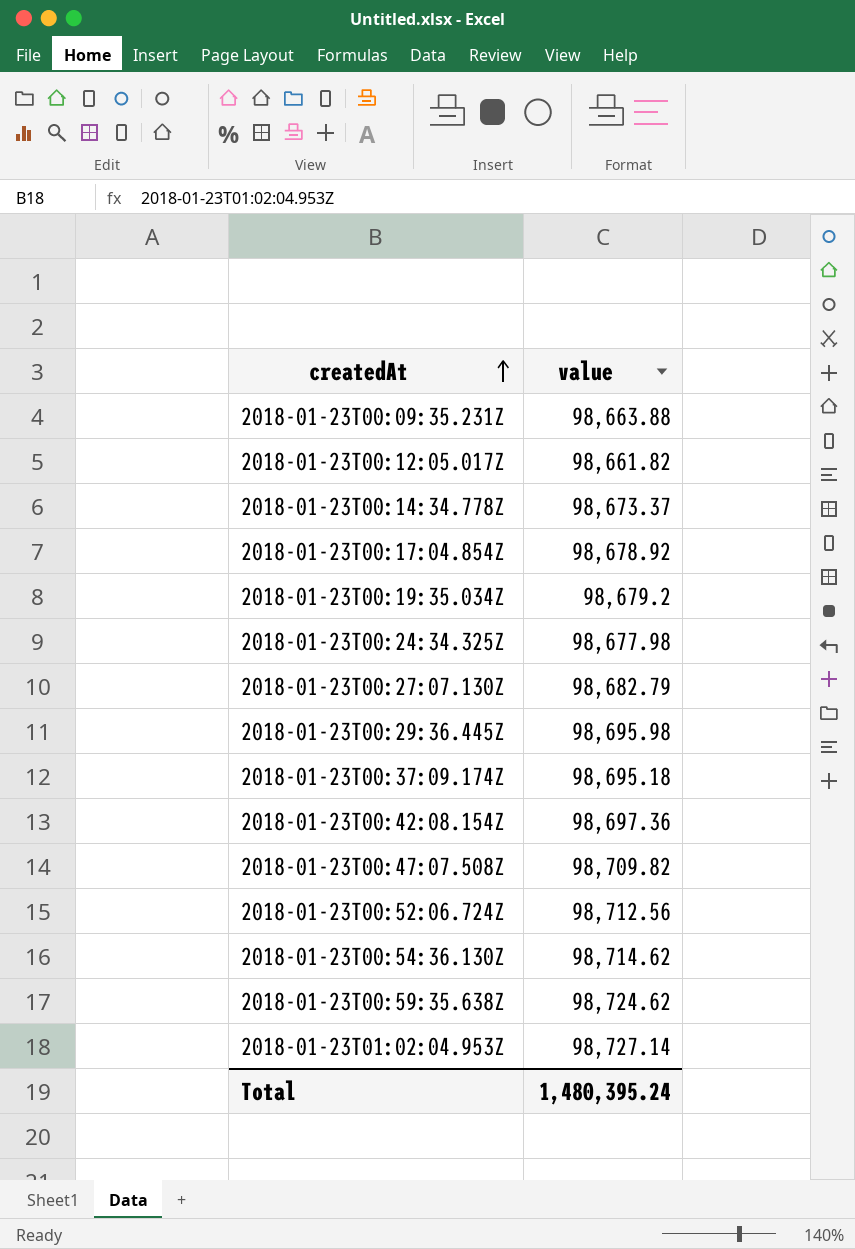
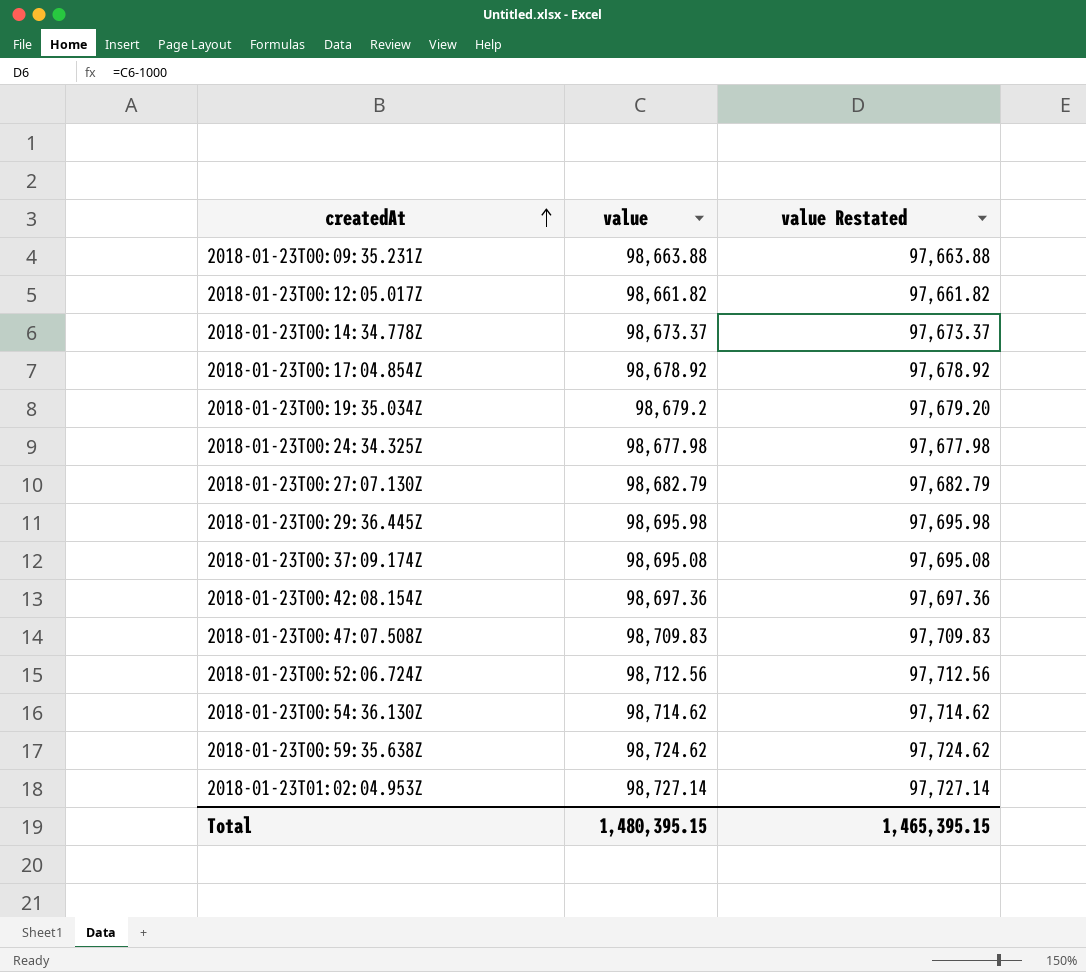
column value Restated | formula: none -> [value] - 1000
2018-01-23T00:37:09.174Z | value: 98,695.18 -> 98,695.08
2018-01-23T00:47:07.508Z | value: 98,709.82 -> 98,709.83
Total | value: 1,480,395.24 -> 1,480,395.15

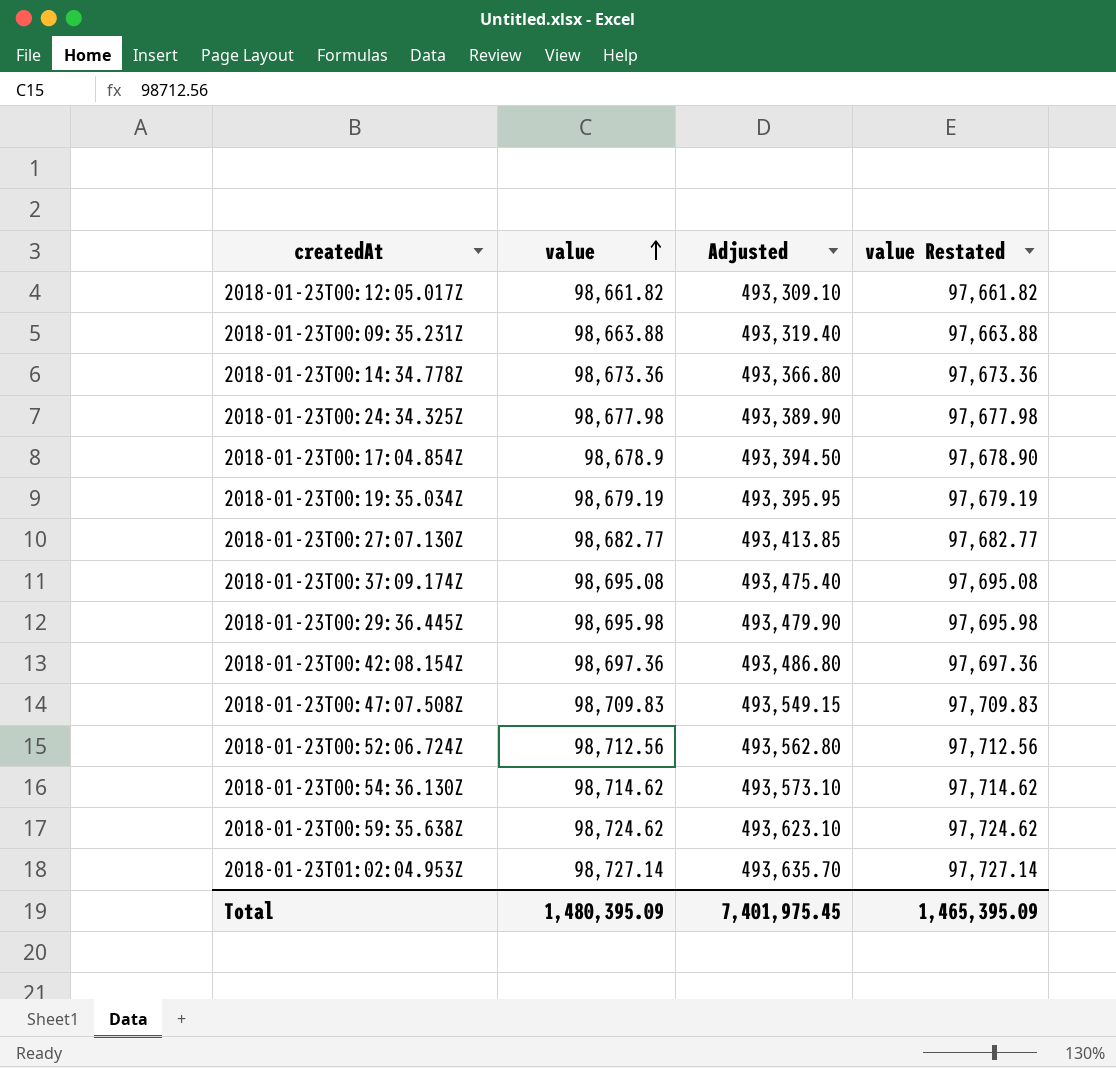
row order: createdAt ascending -> value ascending
column Adjusted | formula: none -> [value] * 5
2018-01-23T00:14:34.778Z | value: 98,673.37 -> 98,673.36
2018-01-23T00:14:34.778Z | value Restated: 97,673.37 -> 97,673.36
2018-01-23T00:17:04.854Z | value: 98,678.92 -> 98,678.9
2018-01-23T00:17:04.854Z | value Restated: 97,678.92 -> 97,678.90
2018-01-23T00:19:35.034Z | value: 98,679.2 -> 98,679.19
2018-01-23T00:19:35.034Z | value Restated: 97,679.20 -> 97,679.19
2018-01-23T00:27:07.130Z | value: 98,682.79 -> 98,682.77
2018-01-23T00:27:07.130Z | value Restated: 97,682.79 -> 97,682.77
Total | value: 1,480,395.15 -> 1,480,395.09
Total | value Restated: 1,465,395.15 -> 1,465,395.09

